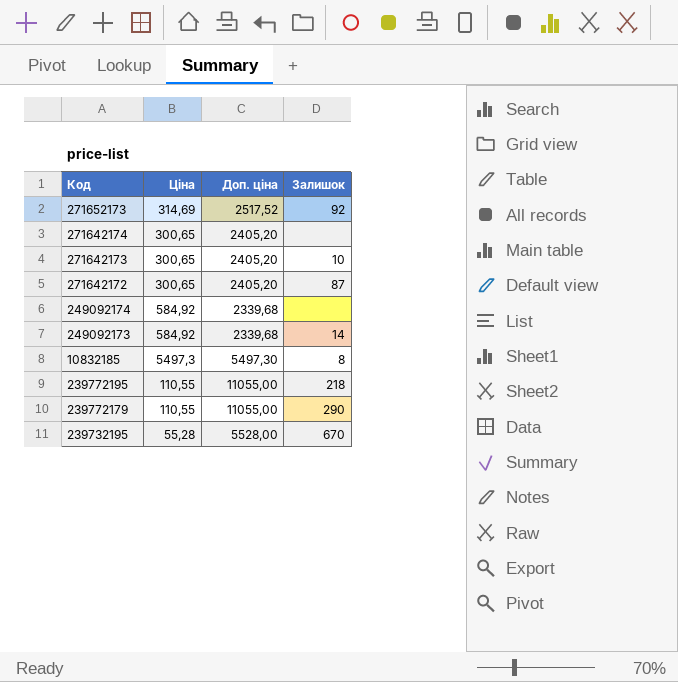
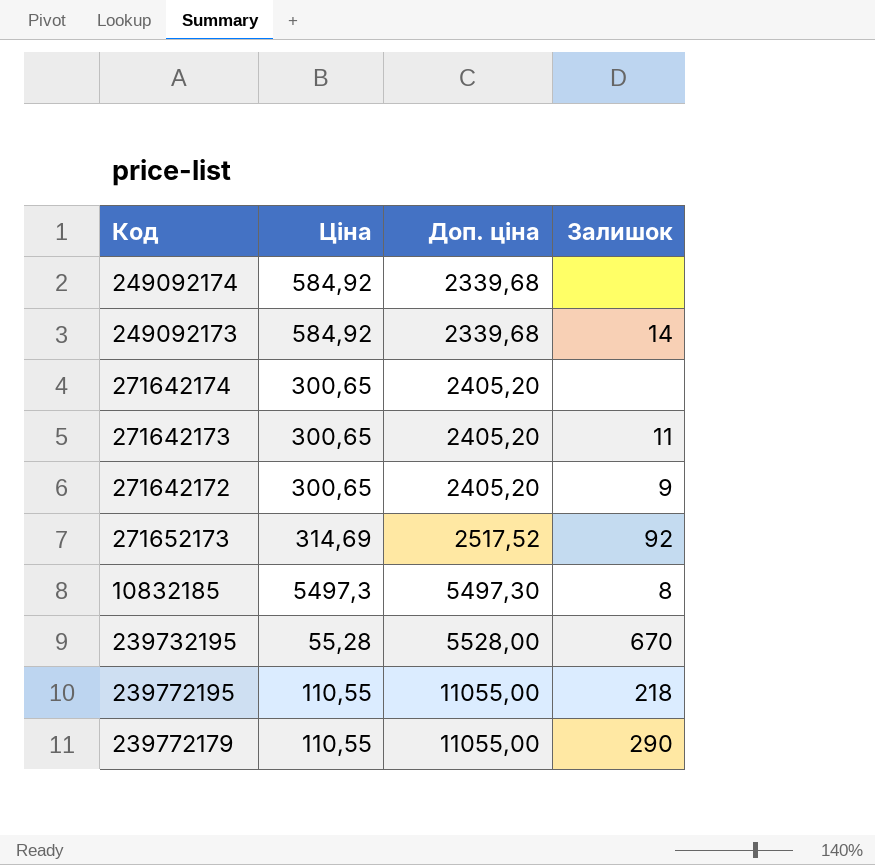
row order: none -> Доп. ціна ascending
271642173 | Залишок: 10 -> 11
271642172 | Залишок: 87 -> 9

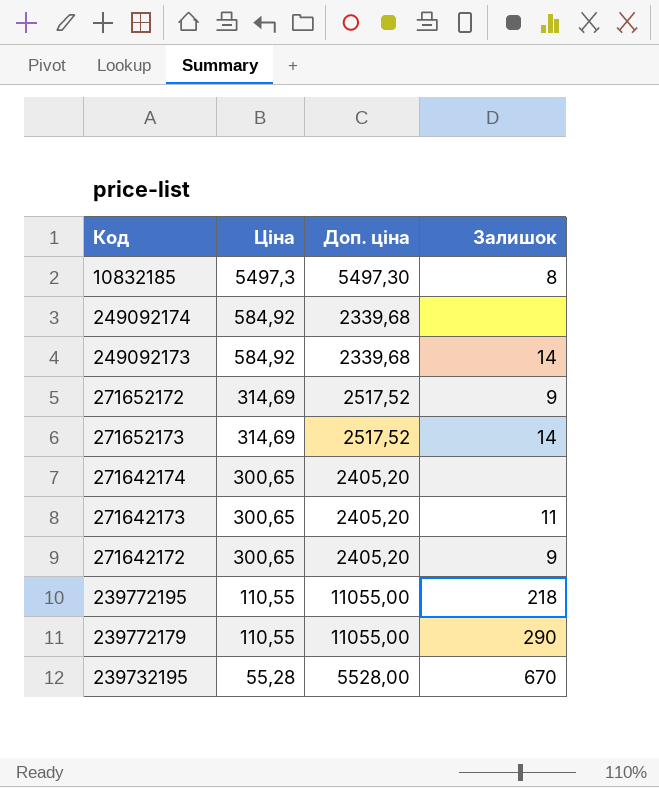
row order: Доп. ціна ascending -> Ціна descending
row 271652172: none -> 314,69 | 2517,52 | 9
271652173 | Залишок: 92 -> 14

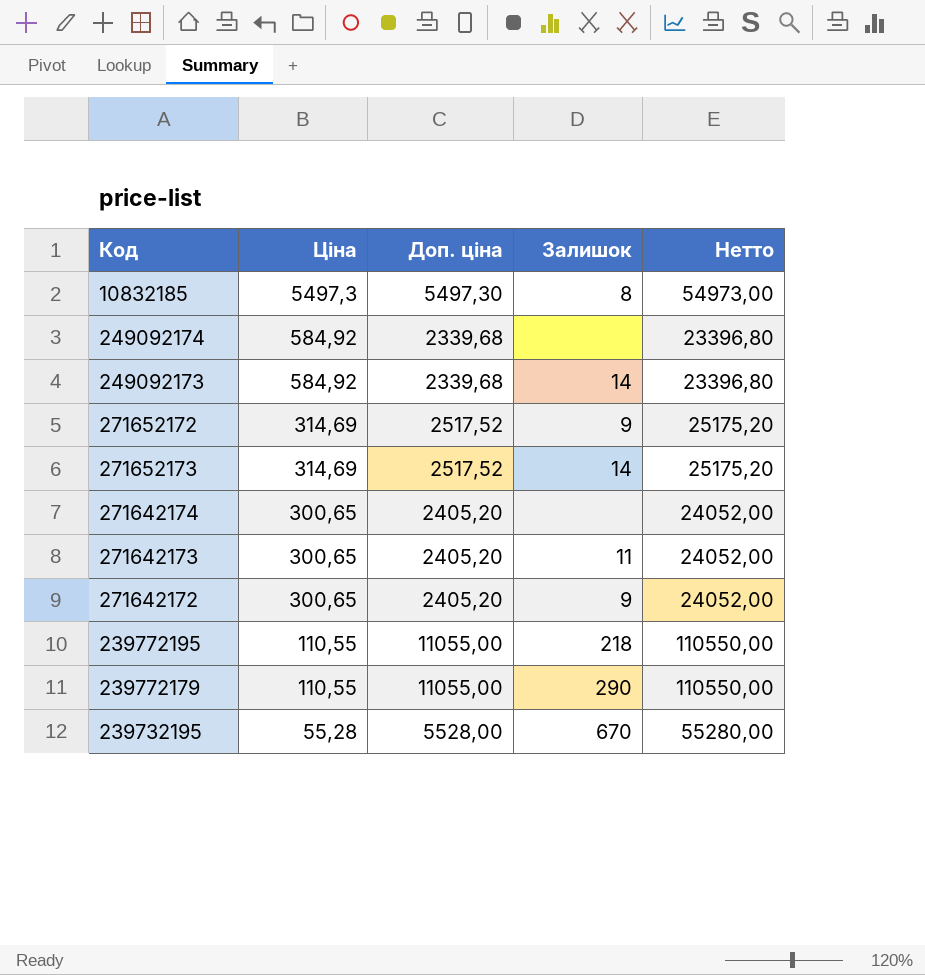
column Нетто | formula: none -> [Доп. ціна] * 10

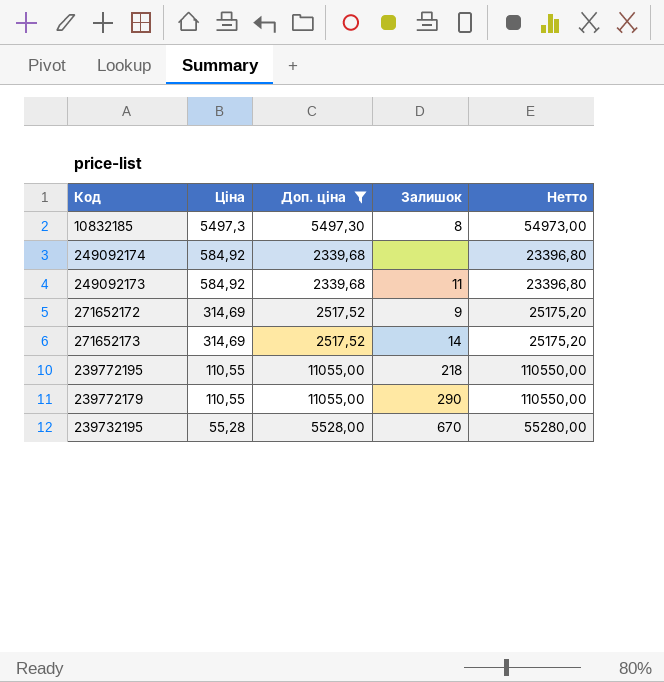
filter: none -> Доп. ціна != 2405,20
249092173 | Залишок: 14 -> 11

